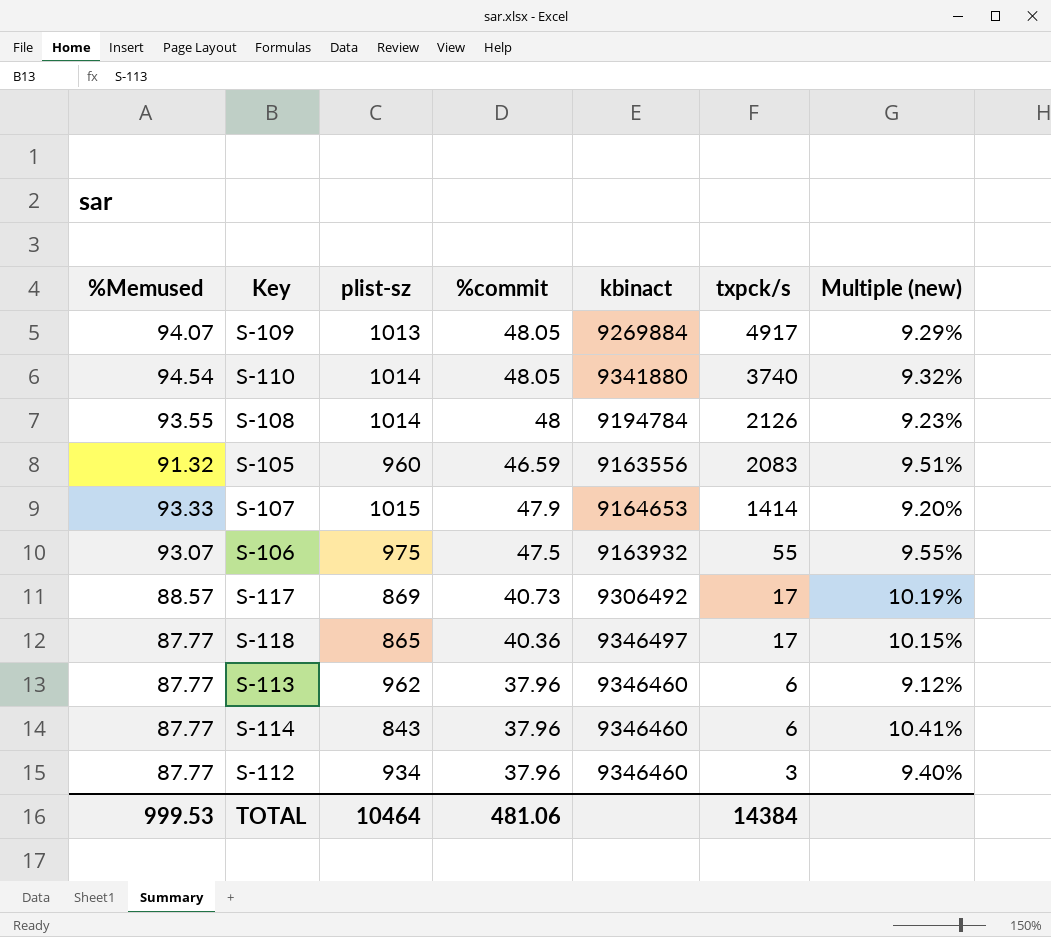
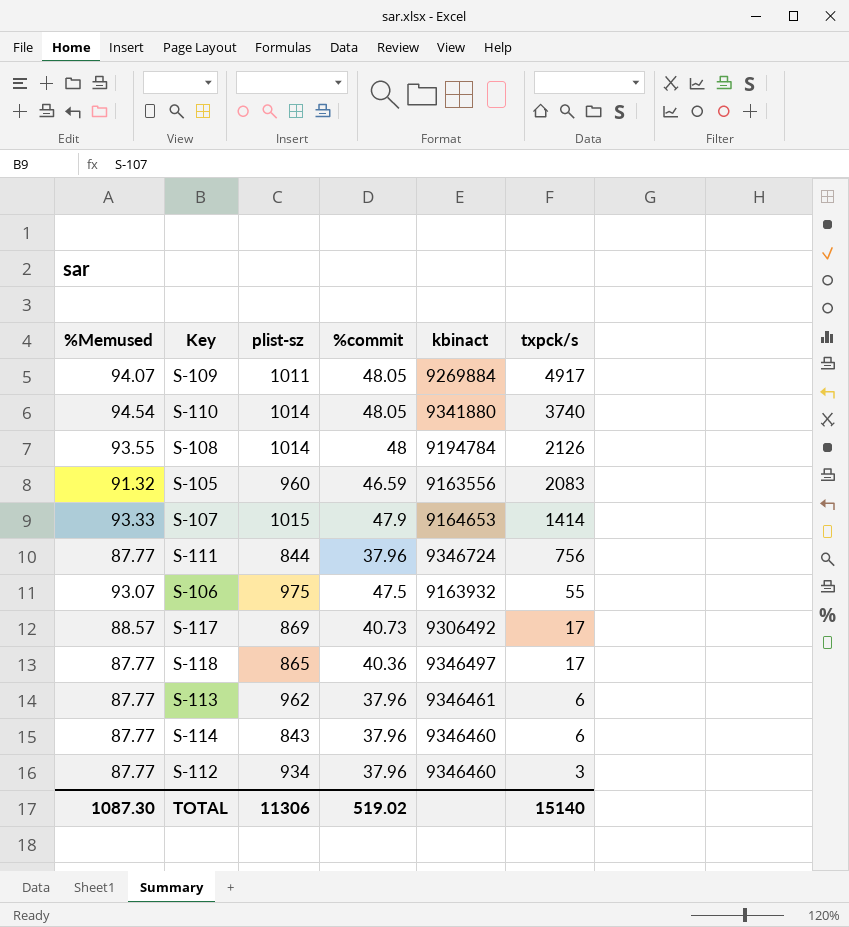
column Multiple (new) | formula: [%Memused] / [plist-sz] -> none
S-109 | plist-sz: 1013 -> 1011
row S-111: none -> 87.77 | 844 | 37.96 | 9346724 | 756
S-113 | kbinact: 9346460 -> 9346461
TOTAL | %Memused: 999.53 -> 1087.30
TOTAL | plist-sz: 10464 -> 11306
TOTAL | %commit: 481.06 -> 519.02
TOTAL | txpck/s: 14384 -> 15140

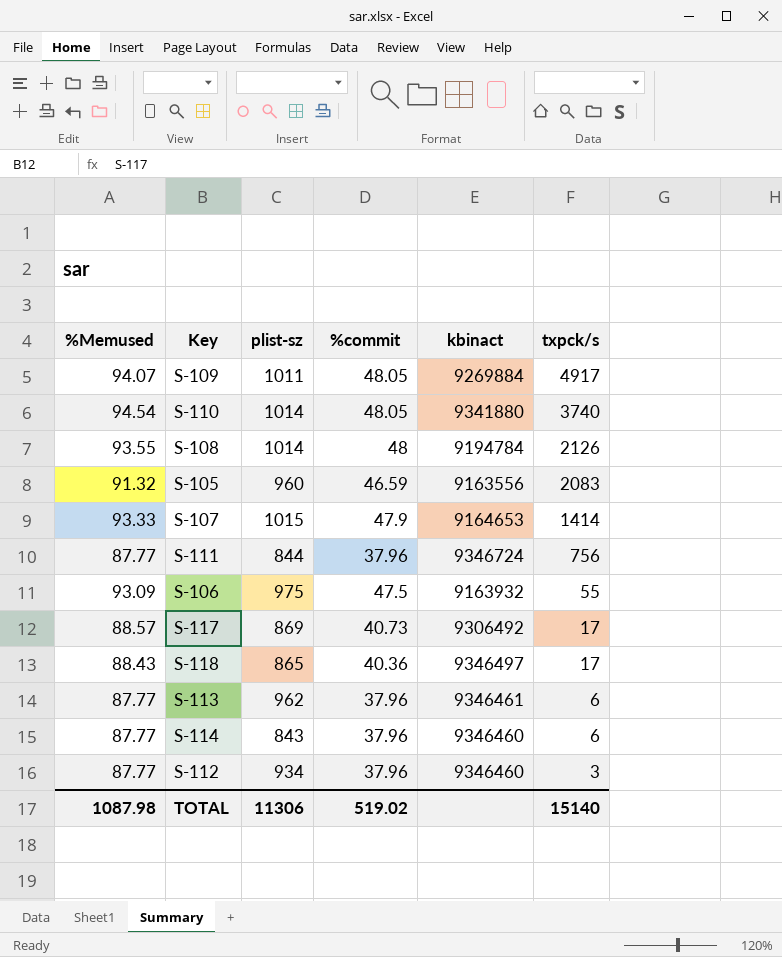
S-106 | %Memused: 93.07 -> 93.09
S-118 | %Memused: 87.77 -> 88.43
TOTAL | %Memused: 1087.30 -> 1087.98

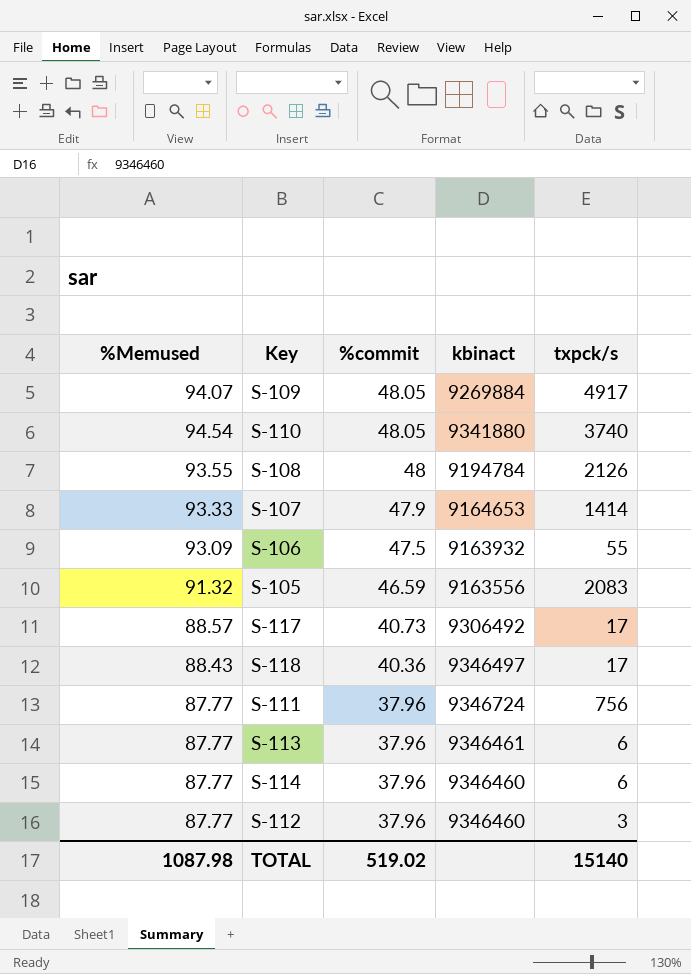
row order: txpck/s descending -> %commit descending
column plist-sz | position: 3 -> none

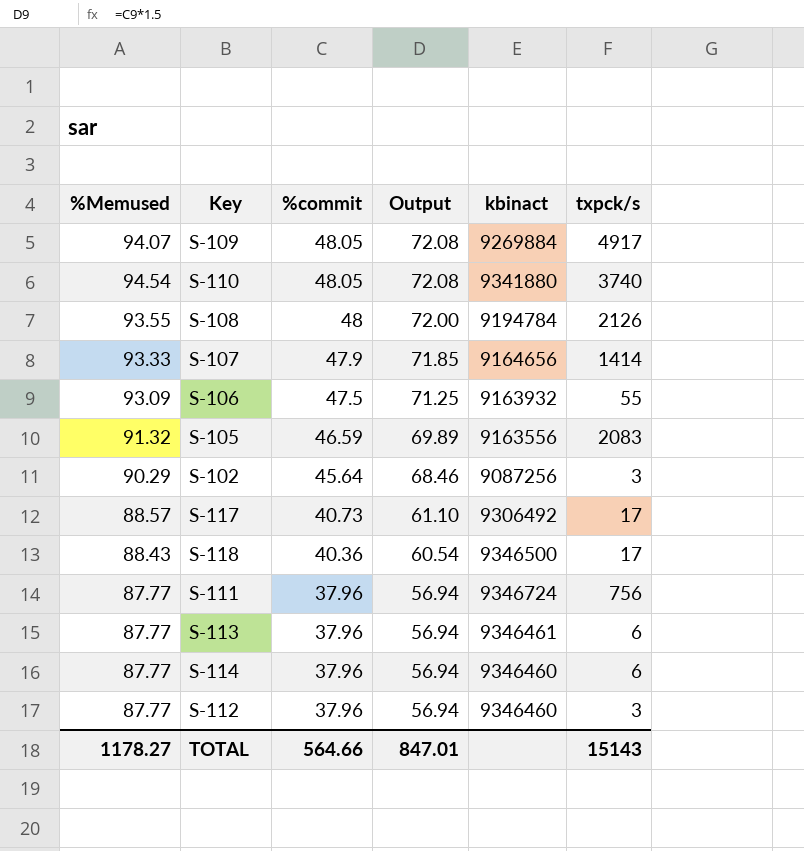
column Output | formula: none -> [%commit] * 1.5
S-107 | kbinact: 9164653 -> 9164656
row S-102: none -> 90.29 | 45.64 | 68.46 | 9087256 | 3
S-118 | kbinact: 9346497 -> 9346500
TOTAL | %Memused: 1087.98 -> 1178.27
TOTAL | %commit: 519.02 -> 564.66
TOTAL | txpck/s: 15140 -> 15143

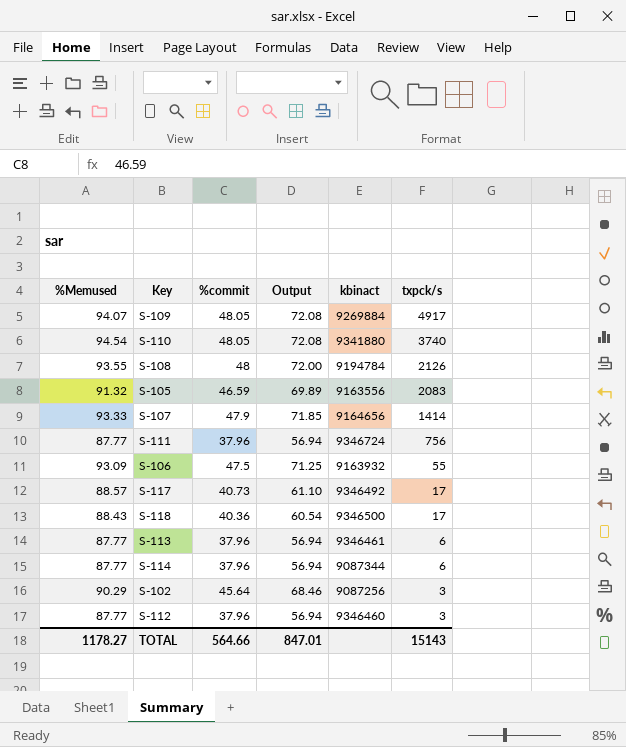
row order: %commit descending -> txpck/s descending
S-117 | kbinact: 9306492 -> 9346492
S-114 | kbinact: 9346460 -> 9087344

